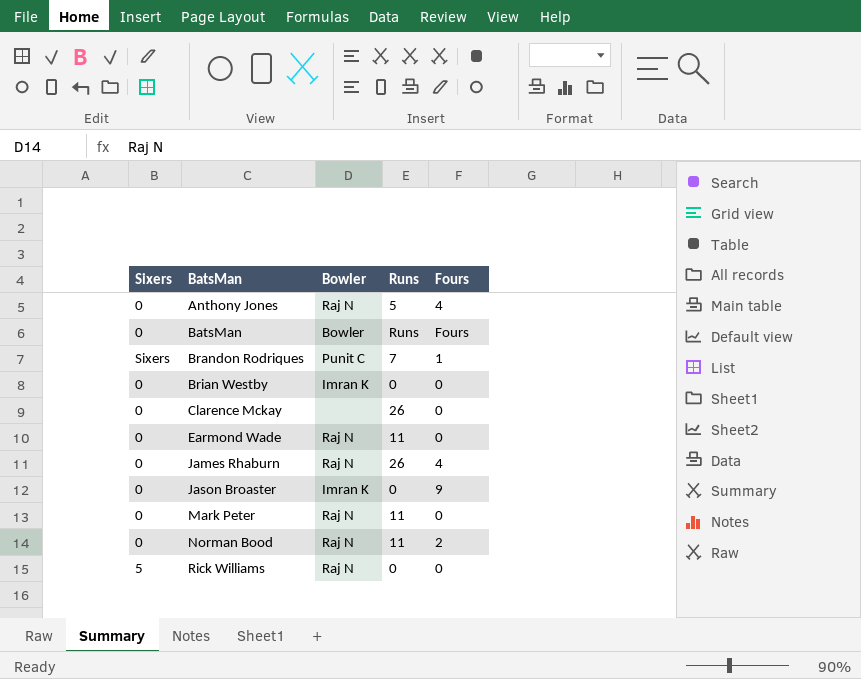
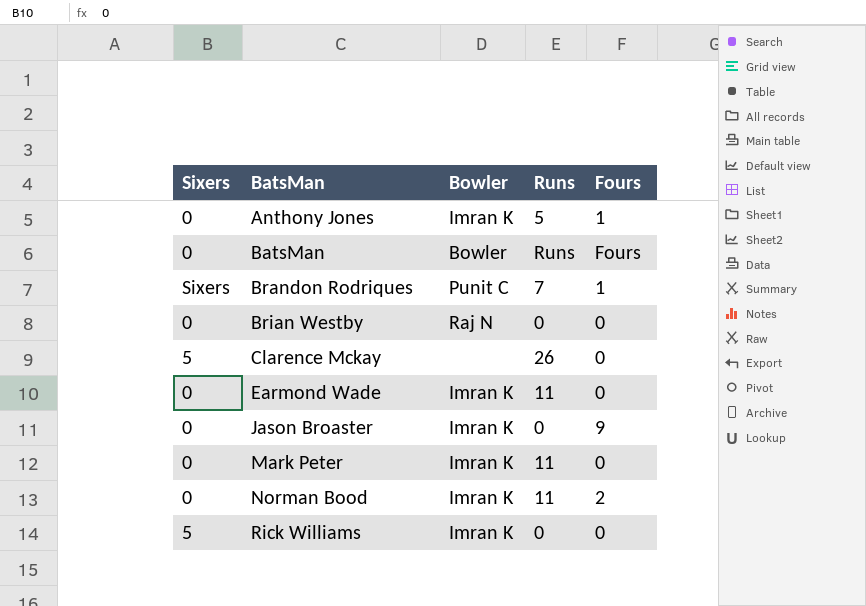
row James Rhaburn: 0 | Raj N | 26 | 4 -> none
Anthony Jones | Bowler: Raj N -> Imran K
Anthony Jones | Fours: 4 -> 1
Brian Westby | Bowler: Imran K -> Raj N
Clarence Mckay | Sixers: 0 -> 5
Earmond Wade | Bowler: Raj N -> Imran K
Mark Peter | Bowler: Raj N -> Imran K
Norman Bood | Bowler: Raj N -> Imran K
Rick Williams | Bowler: Raj N -> Imran K

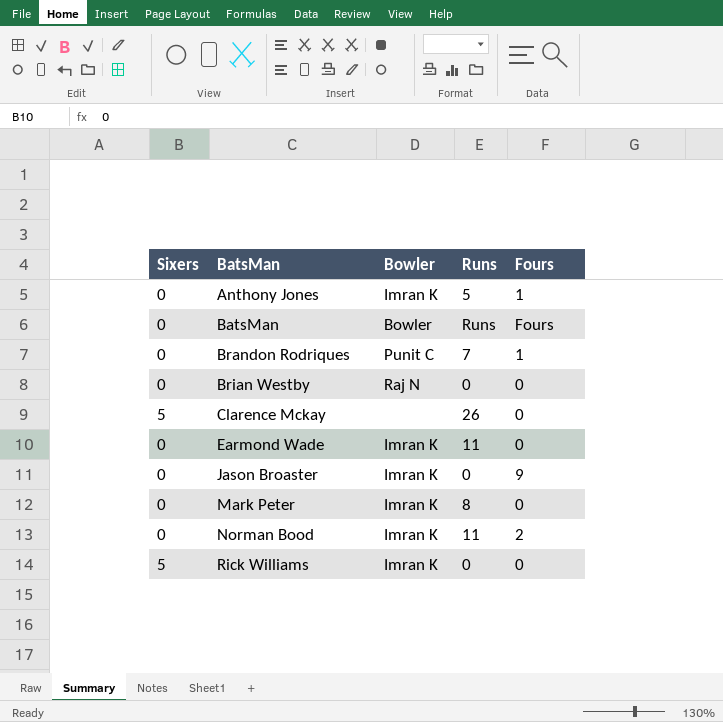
Brandon Rodriques | Sixers: Sixers -> 0
Mark Peter | Runs: 11 -> 8

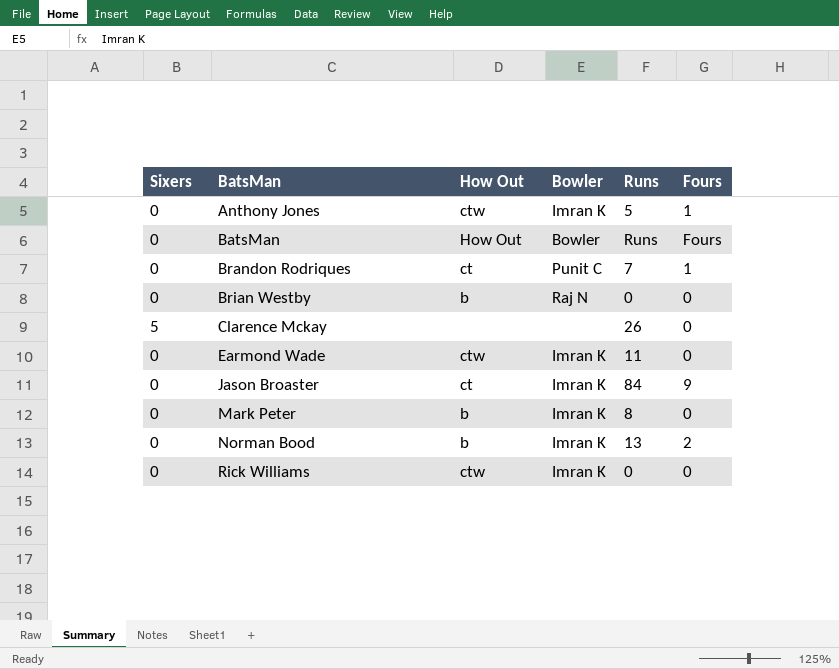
column How Out | position: none -> 3
Jason Broaster | Runs: 0 -> 84
Norman Bood | Runs: 11 -> 13
Rick Williams | Sixers: 5 -> 0

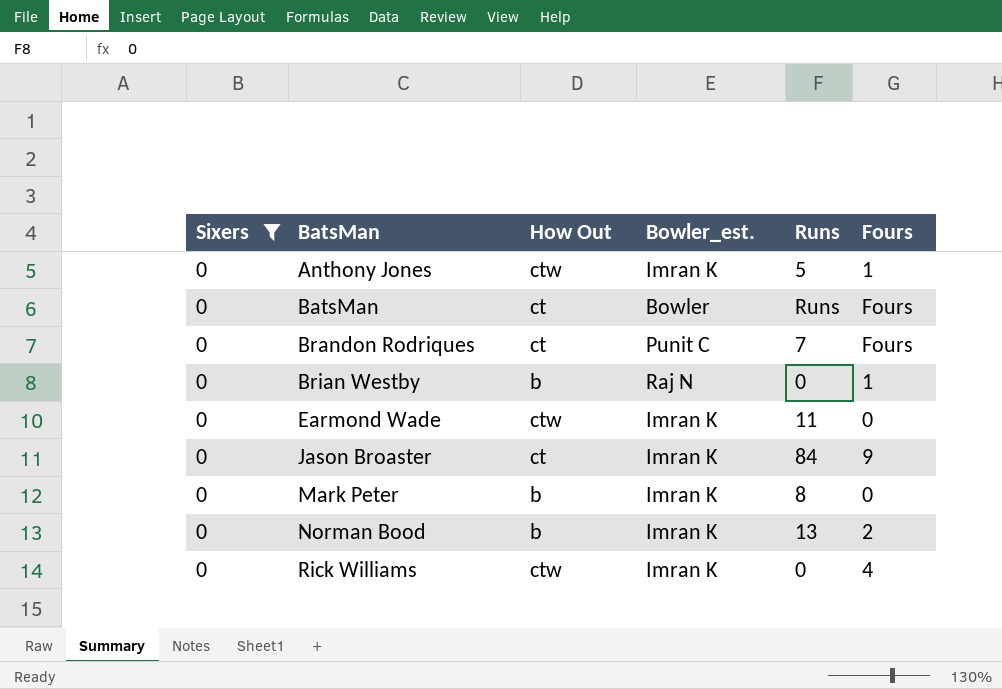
filter: none -> Sixers = 0
column name: Bowler -> Bowler_est.
BatsMan | How Out: How Out -> ct
Brandon Rodriques | Fours: 1 -> Fours
Brian Westby | Fours: 0 -> 1
Rick Williams | Fours: 0 -> 4

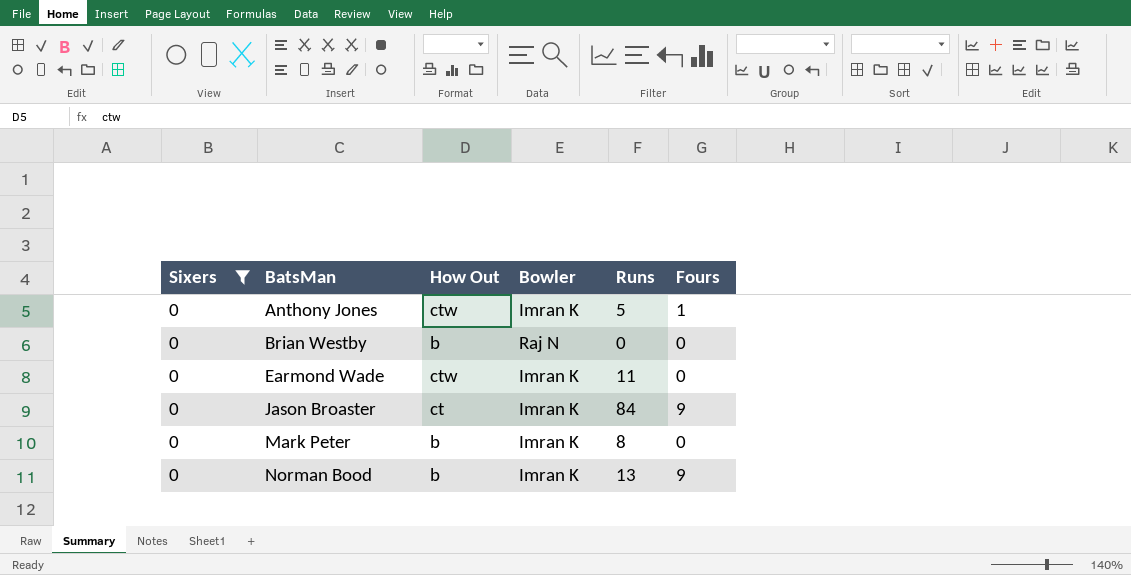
column name: Bowler_est. -> Bowler
row BatsMan: 0 | ct | Bowler | Runs | Fours -> none
row Brandon Rodriques: 0 | ct | Punit C | 7 | Fours -> none
row Rick Williams: 0 | ctw | Imran K | 0 | 4 -> none
Brian Westby | Fours: 1 -> 0
Norman Bood | Fours: 2 -> 9

